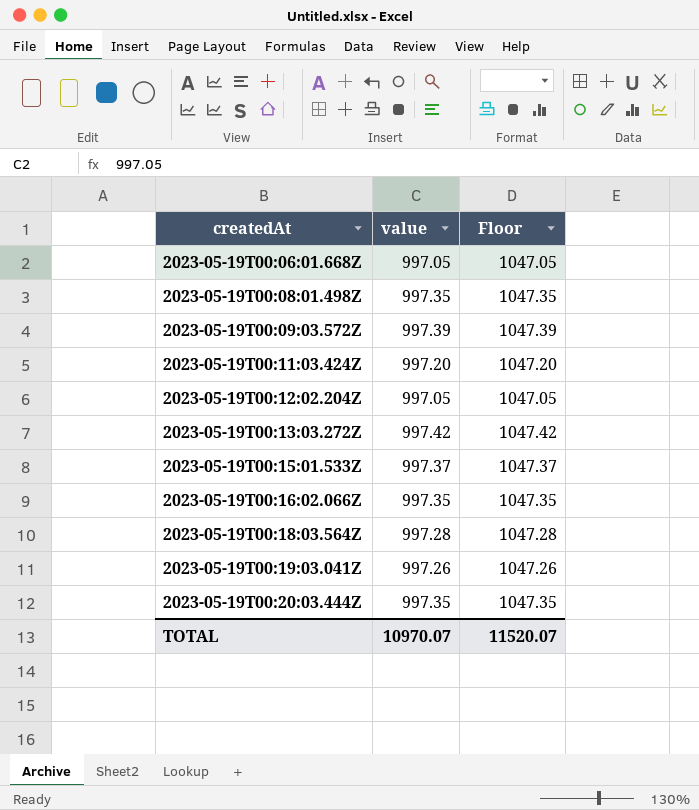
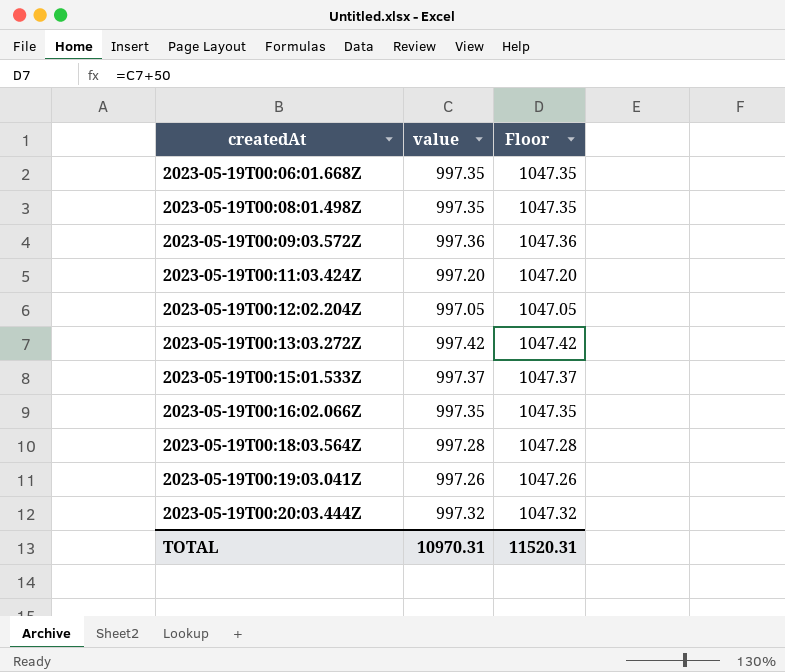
2023-05-19T00:06:01.668Z | value: 997.05 -> 997.35
2023-05-19T00:06:01.668Z | Floor: 1047.05 -> 1047.35
2023-05-19T00:09:03.572Z | value: 997.39 -> 997.36
2023-05-19T00:09:03.572Z | Floor: 1047.39 -> 1047.36
2023-05-19T00:20:03.444Z | value: 997.35 -> 997.32
2023-05-19T00:20:03.444Z | Floor: 1047.35 -> 1047.32
TOTAL | value: 10970.07 -> 10970.31
TOTAL | Floor: 11520.07 -> 11520.31

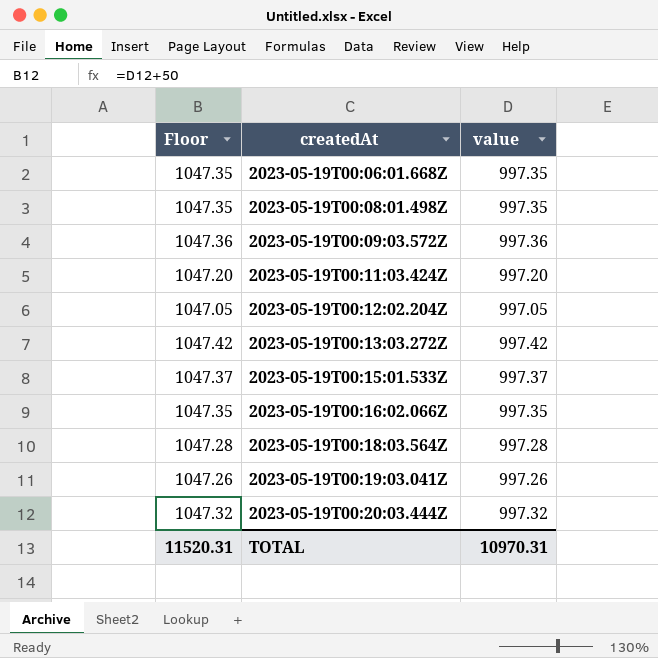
column Floor | position: 3 -> 1

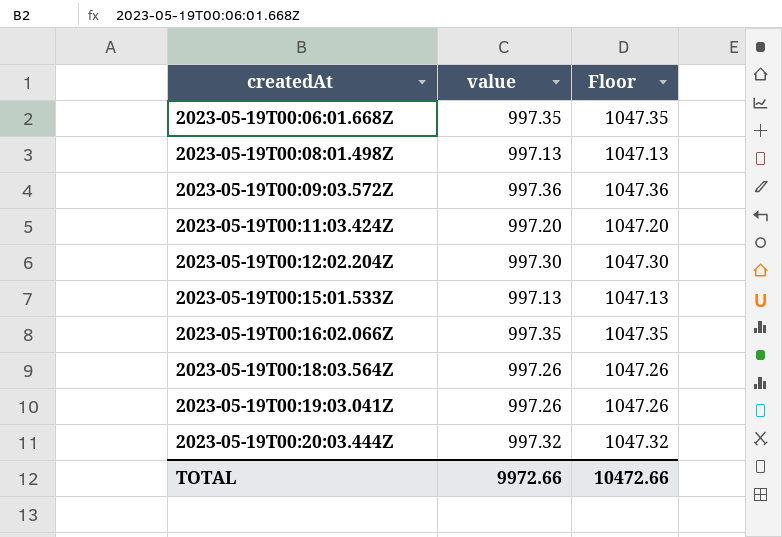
column Floor | position: 1 -> 3
row 2023-05-19T00:13:03.272Z: 1047.42 | 997.42 -> none
2023-05-19T00:08:01.498Z | value: 997.35 -> 997.13
2023-05-19T00:08:01.498Z | Floor: 1047.35 -> 1047.13
2023-05-19T00:12:02.204Z | value: 997.05 -> 997.30
2023-05-19T00:12:02.204Z | Floor: 1047.05 -> 1047.30
2023-05-19T00:15:01.533Z | value: 997.37 -> 997.13
2023-05-19T00:15:01.533Z | Floor: 1047.37 -> 1047.13
2023-05-19T00:18:03.564Z | value: 997.28 -> 997.26
2023-05-19T00:18:03.564Z | Floor: 1047.28 -> 1047.26
TOTAL | value: 10970.31 -> 9972.66
TOTAL | Floor: 11520.31 -> 10472.66

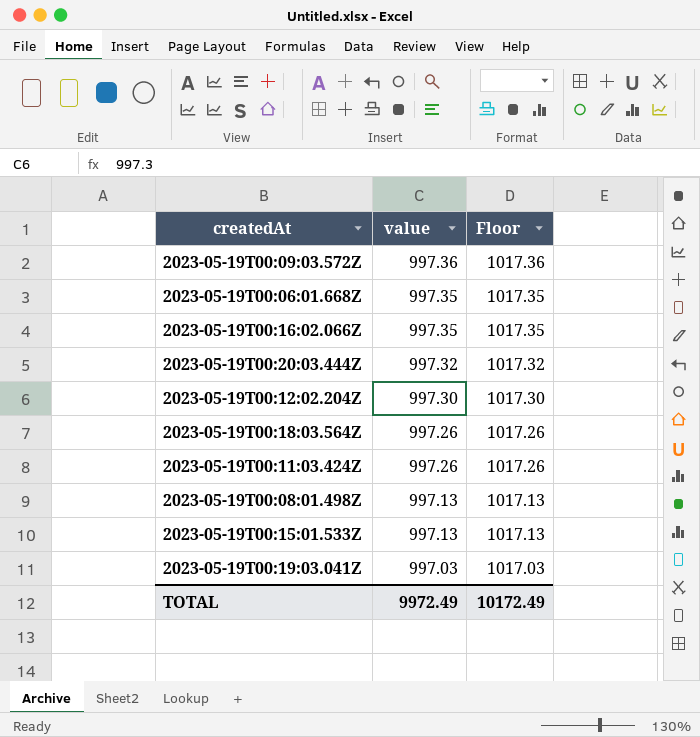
row order: createdAt ascending -> value descending
column Floor | formula: [value] + 50 -> [value] + 20
2023-05-19T00:11:03.424Z | value: 997.20 -> 997.26
2023-05-19T00:19:03.041Z | value: 997.26 -> 997.03
TOTAL | value: 9972.66 -> 9972.49
TOTAL | Floor: 10472.66 -> 10172.49

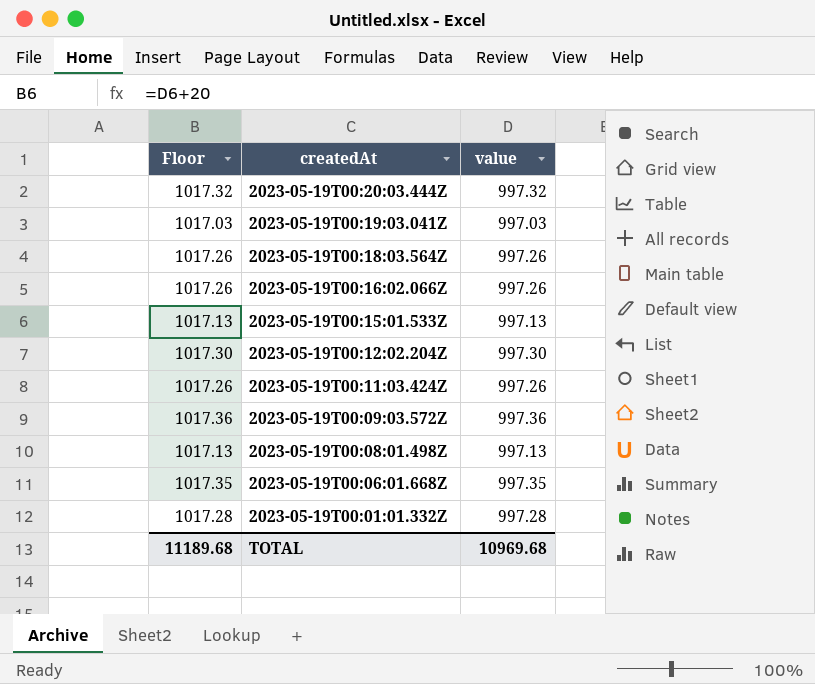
row order: value descending -> createdAt descending
column Floor | position: 3 -> 1
2023-05-19T00:16:02.066Z | Floor: 1017.35 -> 1017.26
2023-05-19T00:16:02.066Z | value: 997.35 -> 997.26
row 2023-05-19T00:01:01.332Z: none -> 1017.28 | 997.28
TOTAL | Floor: 10172.49 -> 11189.68
TOTAL | value: 9972.49 -> 10969.68

